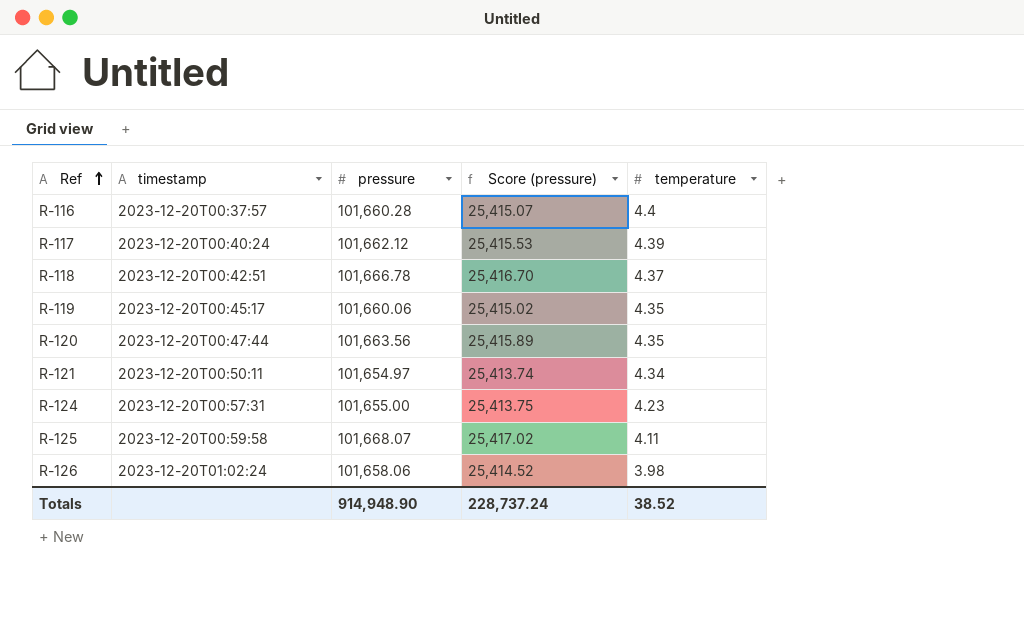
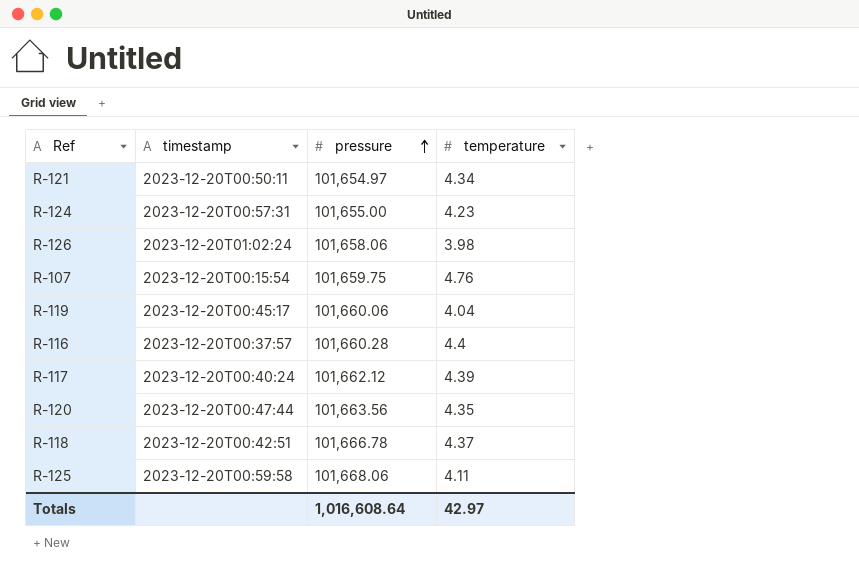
row order: Ref ascending -> pressure ascending
column Score (pressure) | formula: [pressure] * 0.25 -> none
row R-107: none -> 2023-12-20T00:15:54 | 101,659.75 | 4.76
R-119 | temperature: 4.35 -> 4.04
R-125 | pressure: 101,668.07 -> 101,668.06
Totals | pressure: 914,948.90 -> 1,016,608.64
Totals | temperature: 38.52 -> 42.97

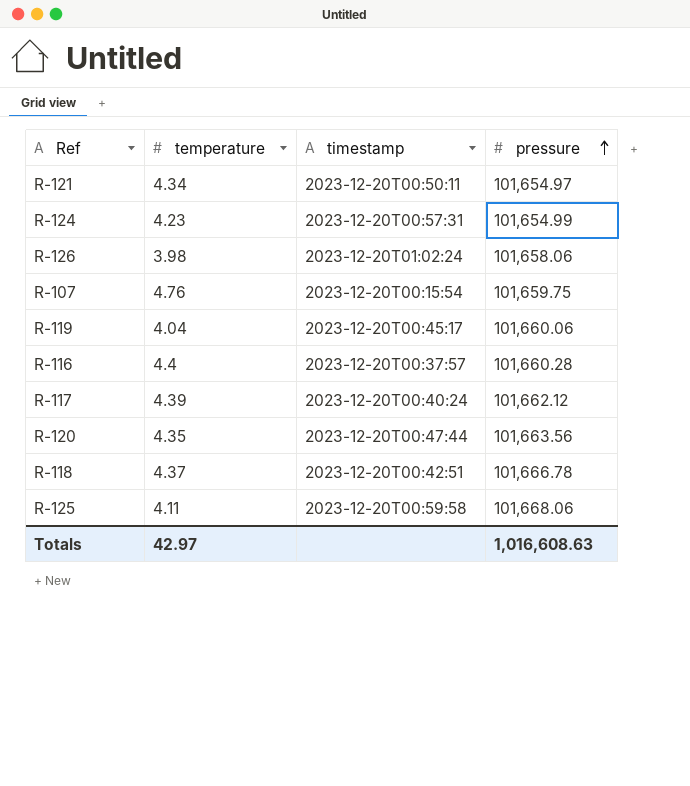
column temperature | position: 4 -> 2
R-124 | pressure: 101,655.00 -> 101,654.99
Totals | pressure: 1,016,608.64 -> 1,016,608.63

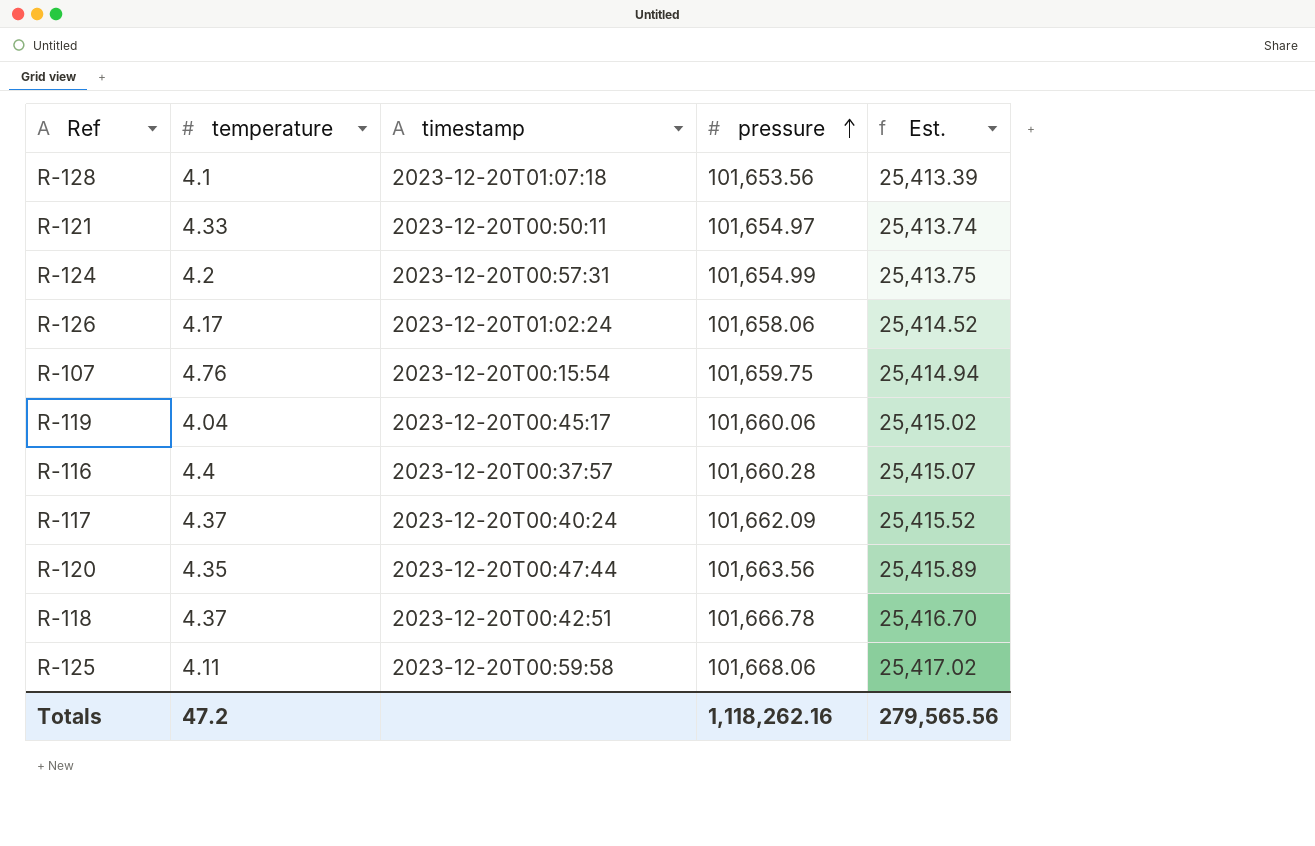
column Est. | formula: none -> [pressure] * 0.25
row R-128: none -> 4.1 | 2023-12-20T01:07:18 | 101,653.56 | 25,413.39
R-121 | temperature: 4.34 -> 4.33
R-124 | temperature: 4.23 -> 4.2
R-126 | temperature: 3.98 -> 4.17
R-117 | temperature: 4.39 -> 4.37
R-117 | pressure: 101,662.12 -> 101,662.09
Totals | temperature: 42.97 -> 47.2
Totals | pressure: 1,016,608.63 -> 1,118,262.16

